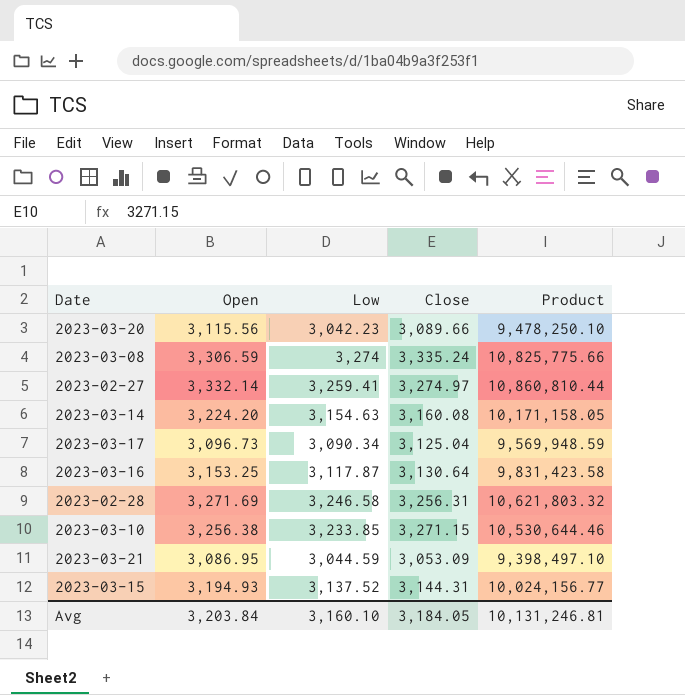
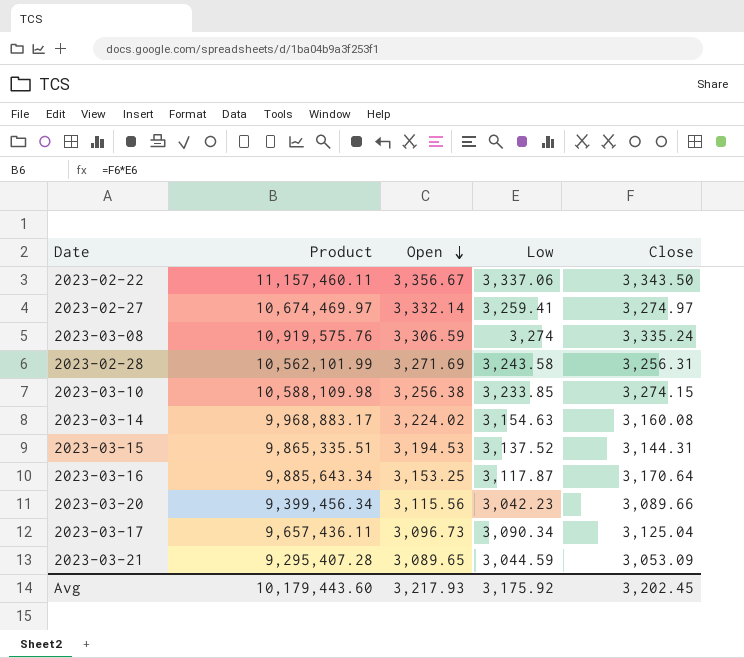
row order: none -> Open descending
column Product | formula: [Open] * [Low] -> [Low] * [Close]
column Product | position: 5 -> 2
row 2023-02-22: none -> 11,157,460.11 | 3,356.67 | 3,337.06 | 3,343.50
2023-02-28 | Low: 3,246.58 -> 3,243.58
2023-03-10 | Close: 3,271.15 -> 3,274.15
2023-03-14 | Open: 3,224.20 -> 3,224.02
2023-03-15 | Open: 3,194.93 -> 3,194.53
2023-03-16 | Close: 3,130.64 -> 3,170.64
2023-03-21 | Open: 3,086.95 -> 3,089.65
Avg | Product: 10,131,246.81 -> 10,179,443.60
Avg | Open: 3,203.84 -> 3,217.93
Avg | Low: 3,160.10 -> 3,175.92
Avg | Close: 3,184.05 -> 3,202.45

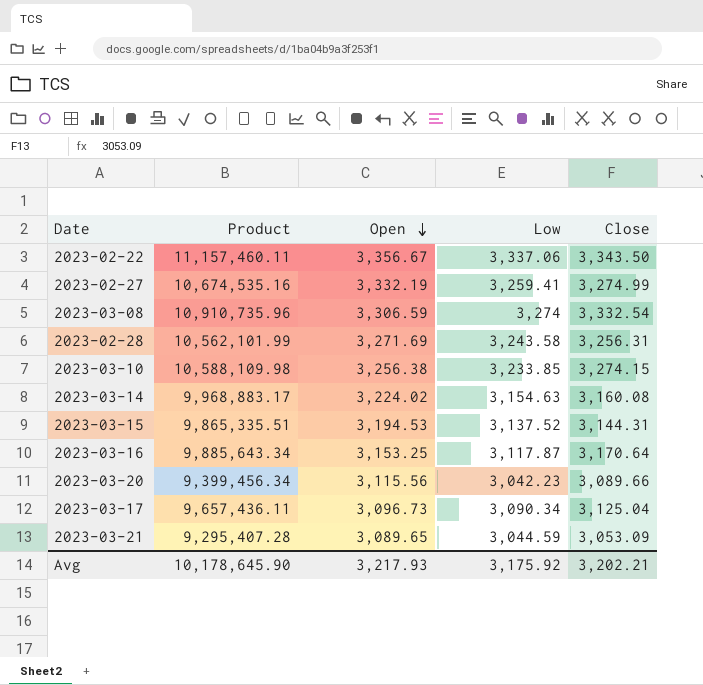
2023-02-27 | Product: 10,674,469.97 -> 10,674,535.16
2023-02-27 | Open: 3,332.14 -> 3,332.19
2023-02-27 | Close: 3,274.97 -> 3,274.99
2023-03-08 | Product: 10,919,575.76 -> 10,910,735.96
2023-03-08 | Close: 3,335.24 -> 3,332.54
Avg | Product: 10,179,443.60 -> 10,178,645.90
Avg | Close: 3,202.45 -> 3,202.21

